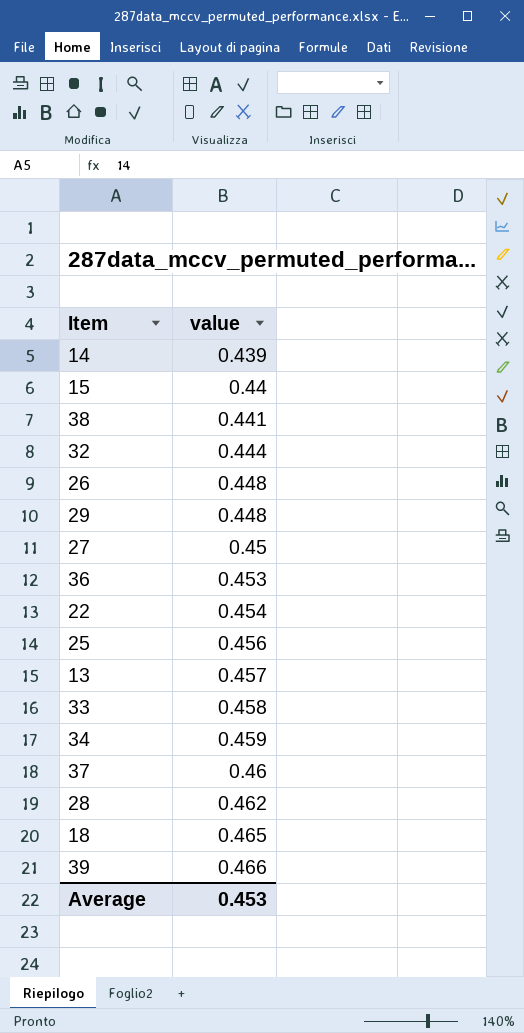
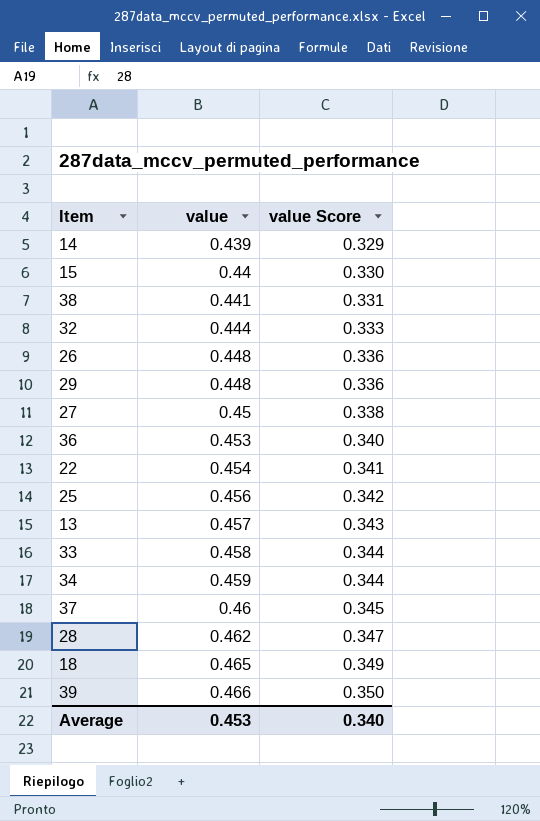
column value Score | formula: none -> [value] * 0.75

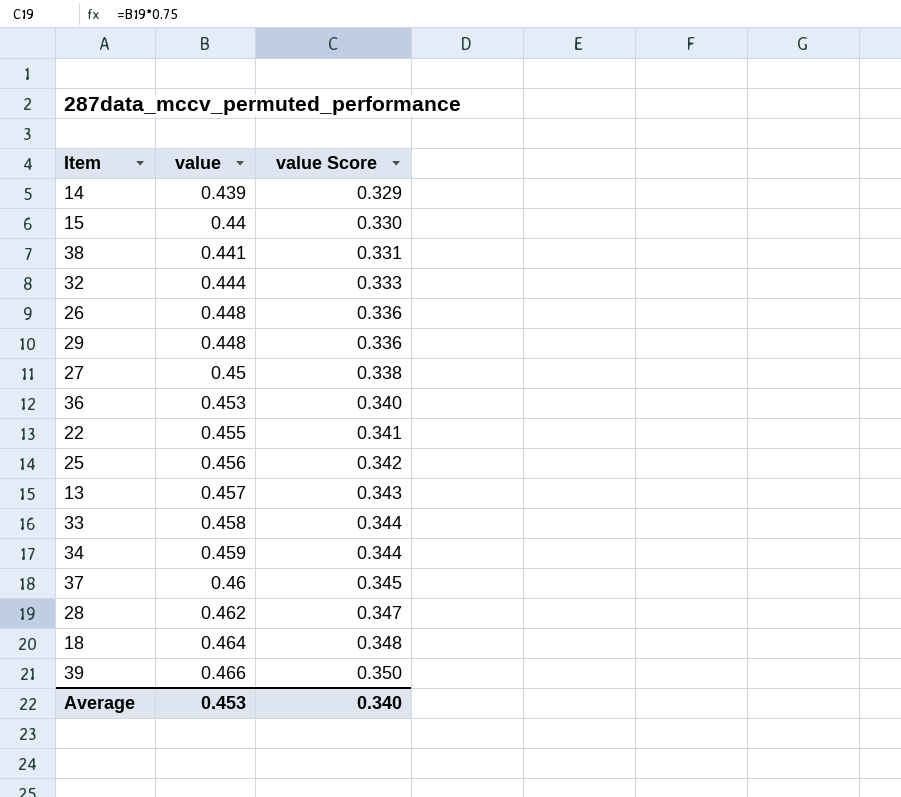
22 | value: 0.454 -> 0.455
18 | value: 0.465 -> 0.464
18 | value Score: 0.349 -> 0.348

